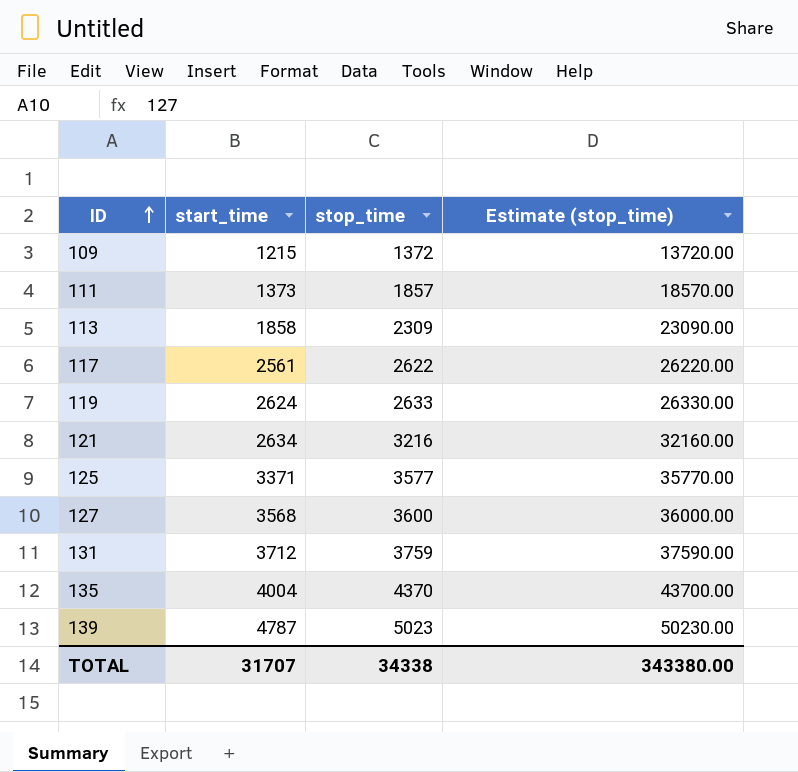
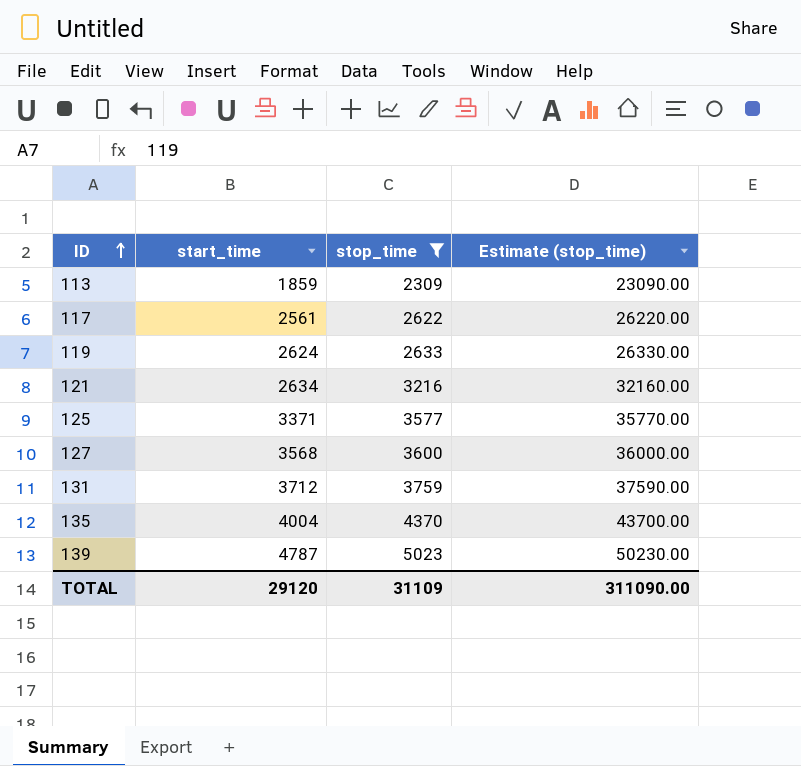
filter: none -> stop_time >= 2309
113 | start_time: 1858 -> 1859
TOTAL | start_time: 31707 -> 29120
TOTAL | stop_time: 34338 -> 31109
TOTAL | Estimate (stop_time): 343380.00 -> 311090.00

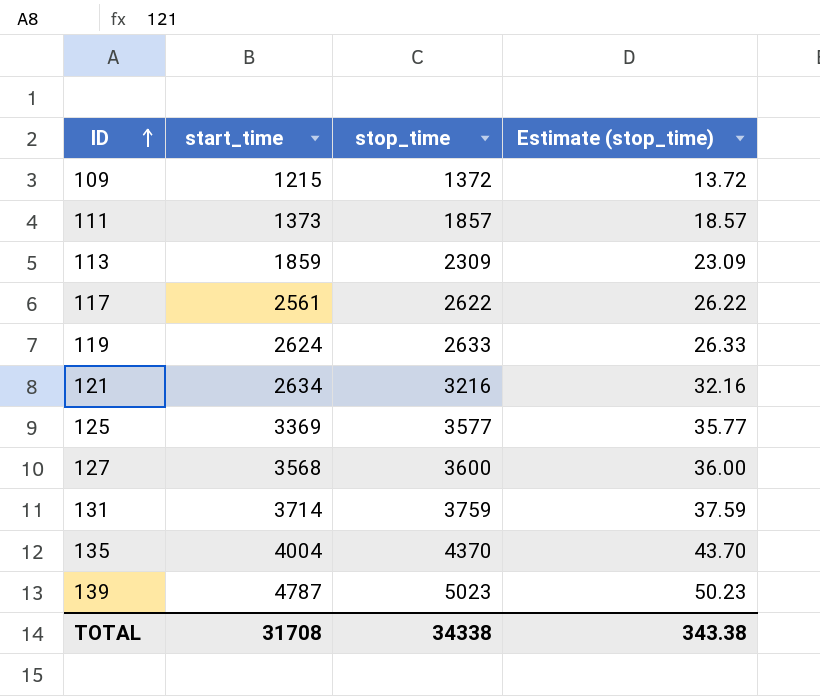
filter: stop_time >= 2309 -> none
column Estimate (stop_time) | formula: [stop_time] * 10 -> [stop_time] * 0.01
125 | start_time: 3371 -> 3369
131 | start_time: 3712 -> 3714
TOTAL | start_time: 29120 -> 31708
TOTAL | stop_time: 31109 -> 34338
TOTAL | Estimate (stop_time): 311090.00 -> 343.38

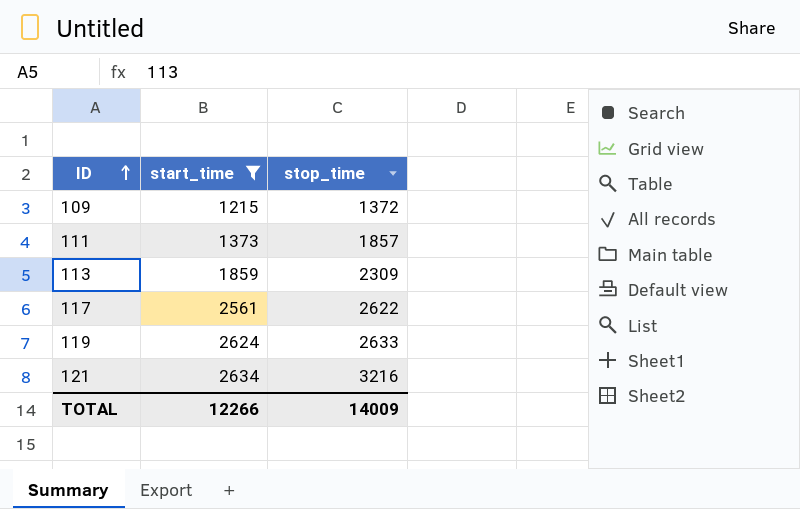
filter: none -> start_time <= 2634
column Estimate (stop_time) | formula: [stop_time] * 0.01 -> none
TOTAL | start_time: 31708 -> 12266
TOTAL | stop_time: 34338 -> 14009

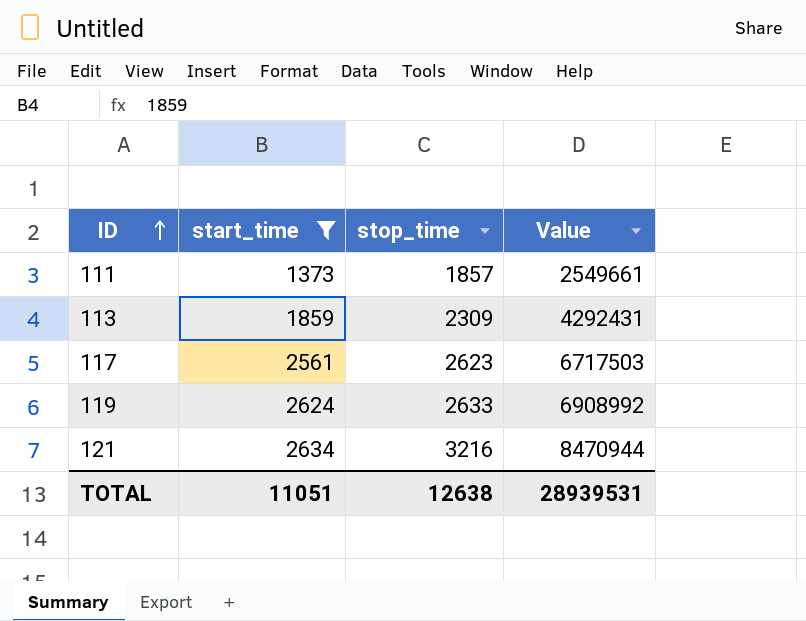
column Value | formula: none -> [start_time] * [stop_time]
row 109: 1215 | 1372 -> none
117 | stop_time: 2622 -> 2623
TOTAL | start_time: 12266 -> 11051
TOTAL | stop_time: 14009 -> 12638

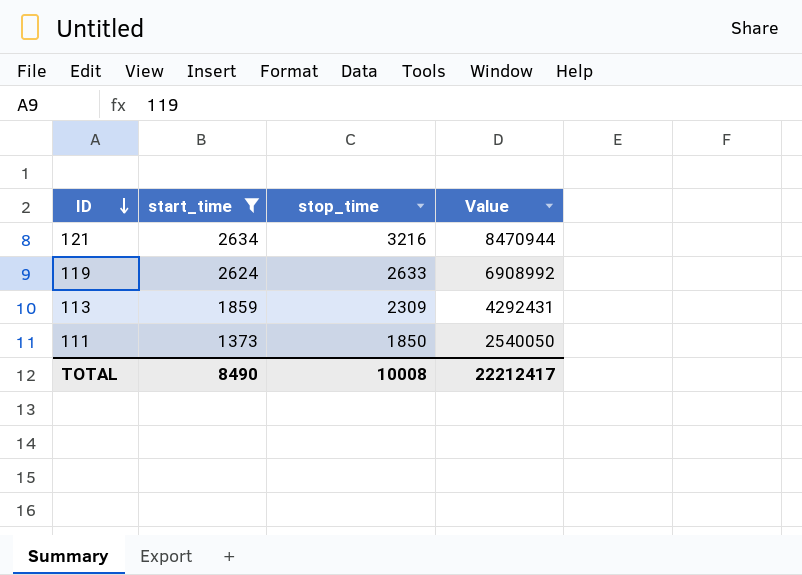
row order: ID ascending -> ID descending
row 117: 2561 | 2623 | 6717503 -> none
111 | stop_time: 1857 -> 1850
111 | Value: 2549661 -> 2540050
TOTAL | start_time: 11051 -> 8490
TOTAL | stop_time: 12638 -> 10008
TOTAL | Value: 28939531 -> 22212417

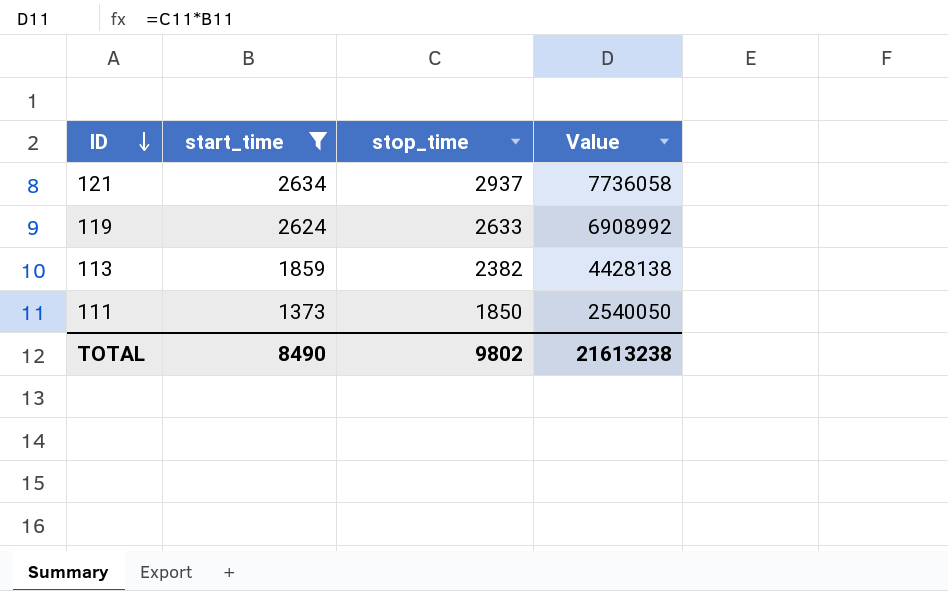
121 | stop_time: 3216 -> 2937
121 | Value: 8470944 -> 7736058
113 | stop_time: 2309 -> 2382
113 | Value: 4292431 -> 4428138
TOTAL | stop_time: 10008 -> 9802
TOTAL | Value: 22212417 -> 21613238

